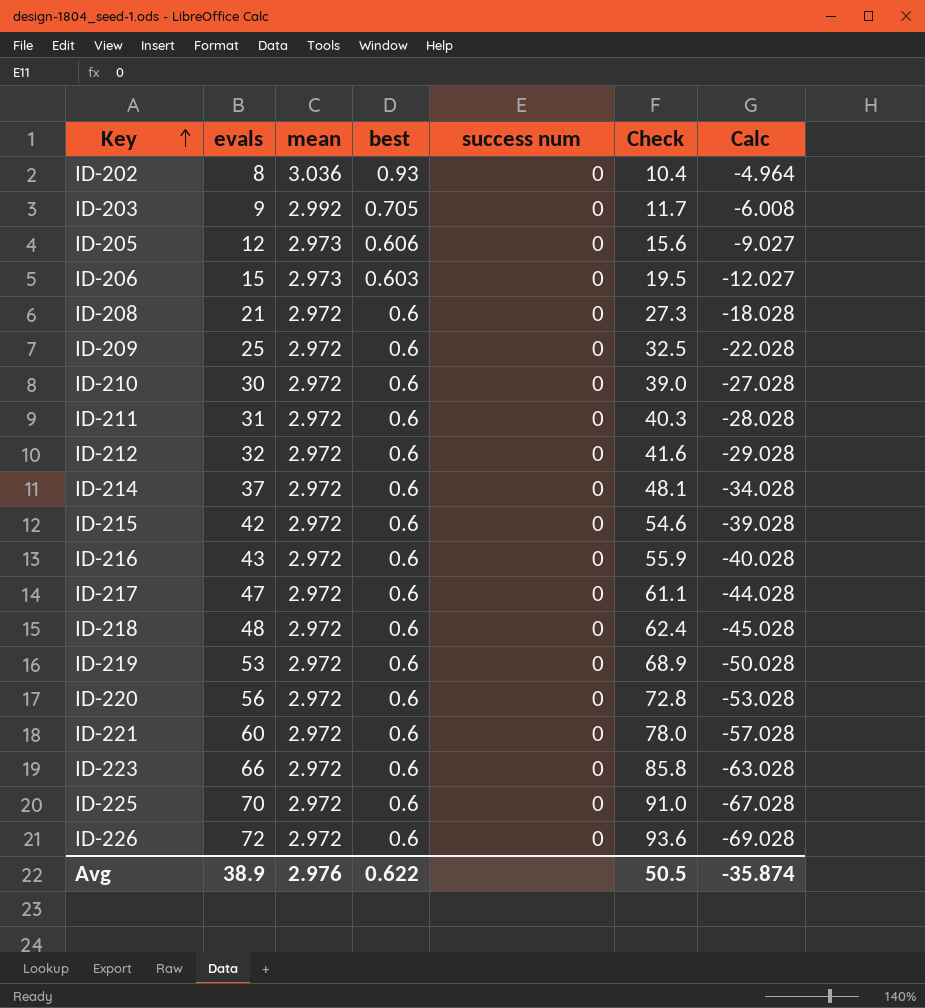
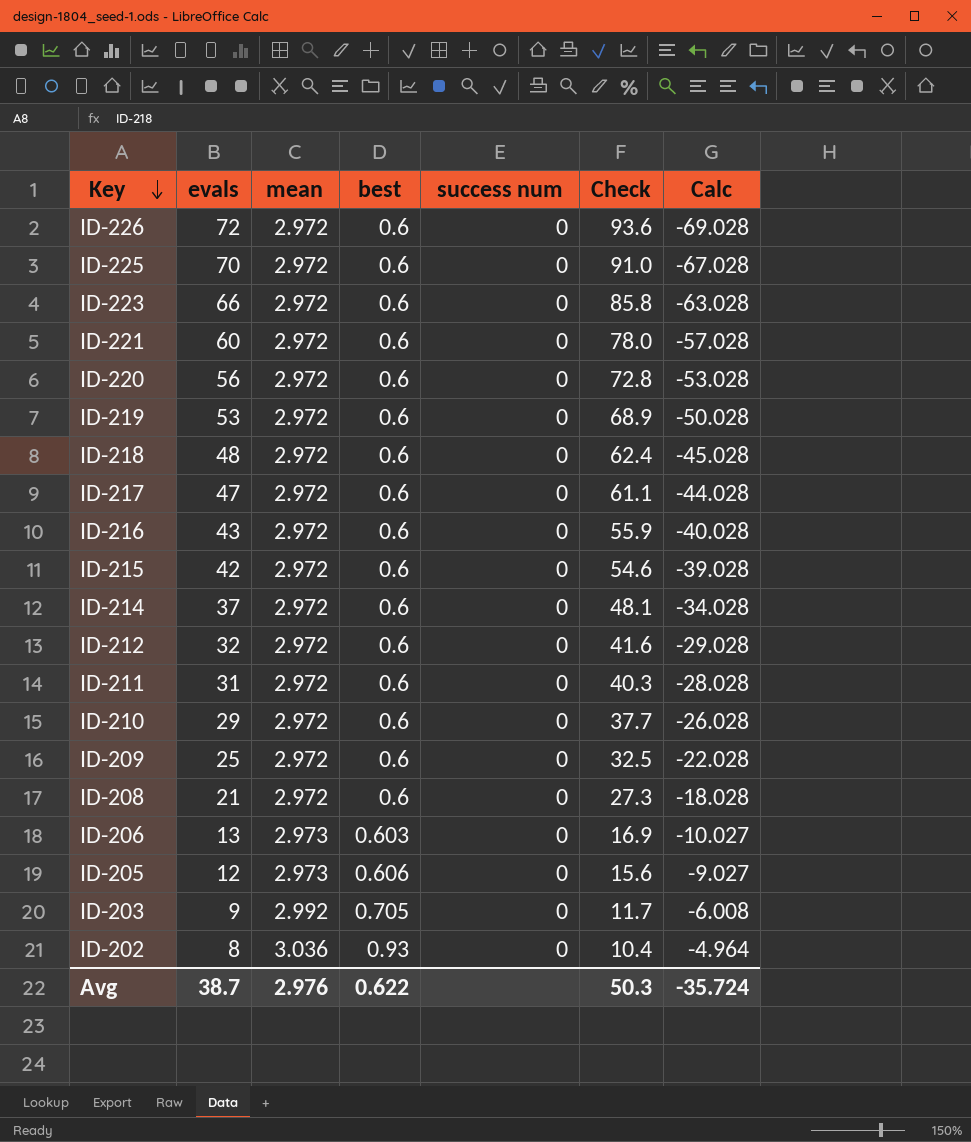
row order: Key ascending -> Key descending
ID-210 | evals: 30 -> 29
ID-210 | Check: 39.0 -> 37.7
ID-210 | Calc: -27.028 -> -26.028
ID-206 | evals: 15 -> 13
ID-206 | Check: 19.5 -> 16.9
ID-206 | Calc: -12.027 -> -10.027
Avg | evals: 38.9 -> 38.7
Avg | Check: 50.5 -> 50.3
Avg | Calc: -35.874 -> -35.724

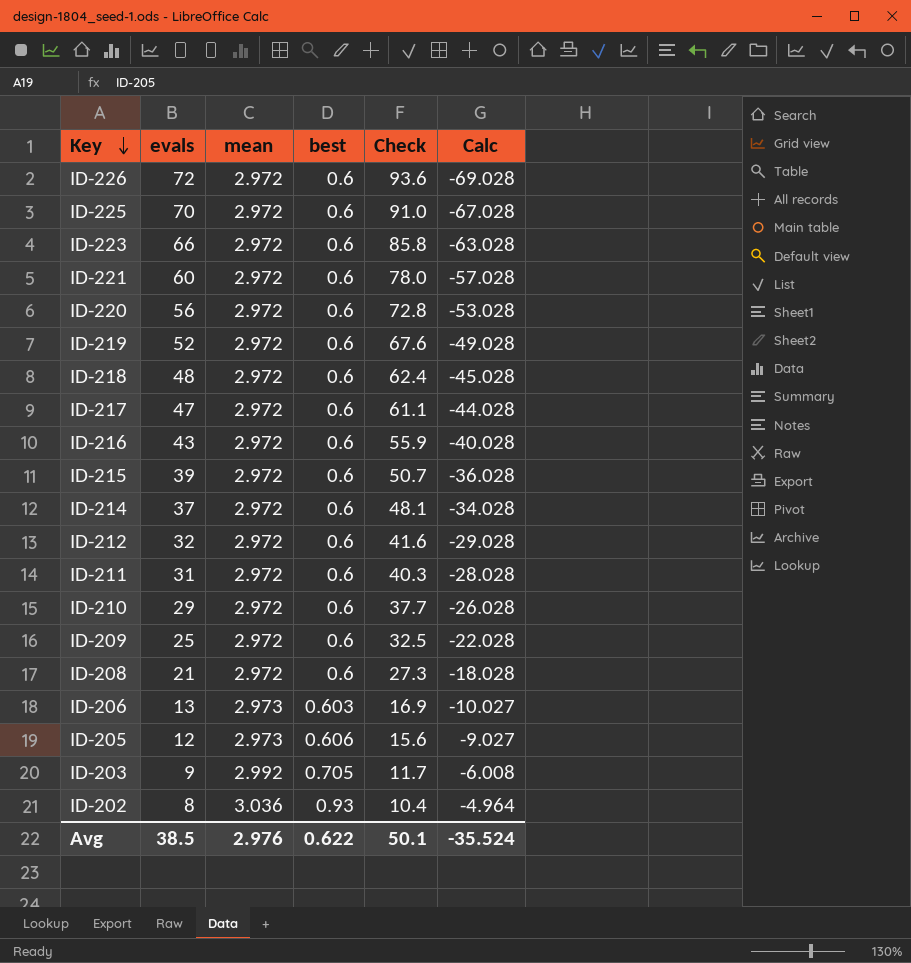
column success num | position: 5 -> none
ID-219 | evals: 53 -> 52
ID-219 | Check: 68.9 -> 67.6
ID-219 | Calc: -50.028 -> -49.028
ID-215 | evals: 42 -> 39
ID-215 | Check: 54.6 -> 50.7
ID-215 | Calc: -39.028 -> -36.028
Avg | evals: 38.7 -> 38.5
Avg | Check: 50.3 -> 50.1
Avg | Calc: -35.724 -> -35.524

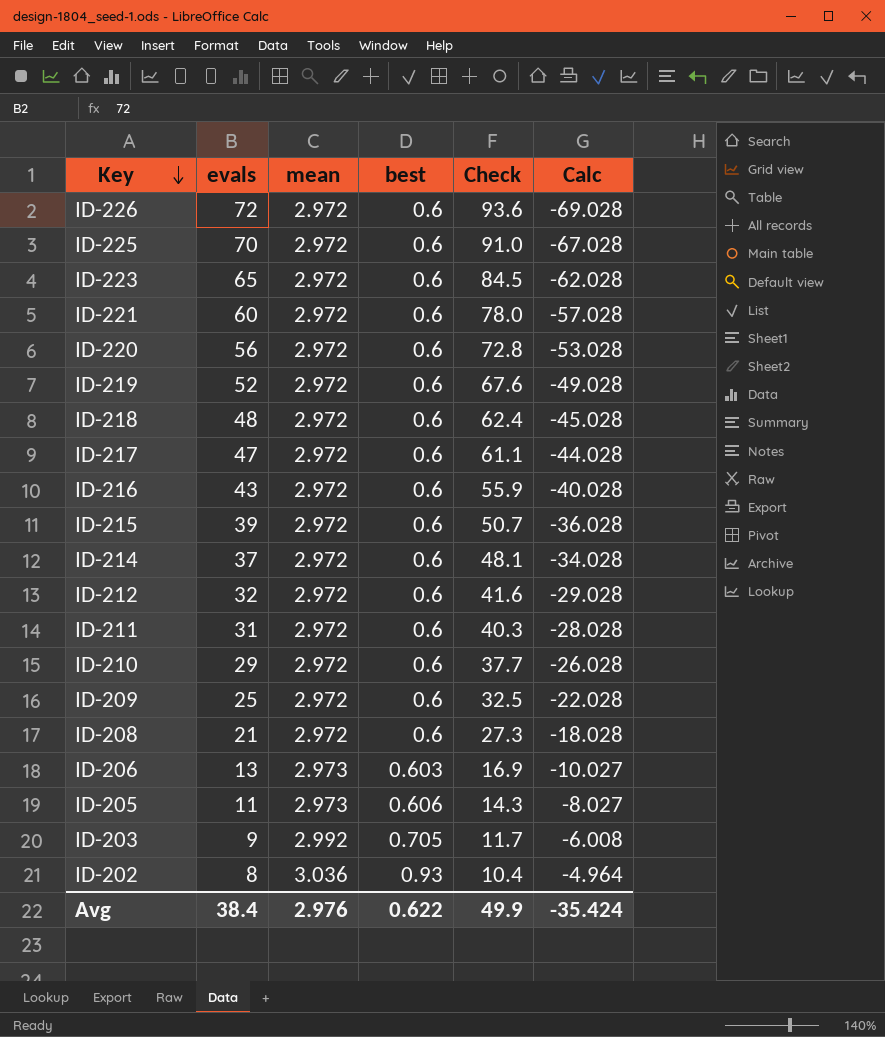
ID-223 | evals: 66 -> 65
ID-223 | Check: 85.8 -> 84.5
ID-223 | Calc: -63.028 -> -62.028
ID-205 | evals: 12 -> 11
ID-205 | Check: 15.6 -> 14.3
ID-205 | Calc: -9.027 -> -8.027
Avg | evals: 38.5 -> 38.4
Avg | Check: 50.1 -> 49.9
Avg | Calc: -35.524 -> -35.424

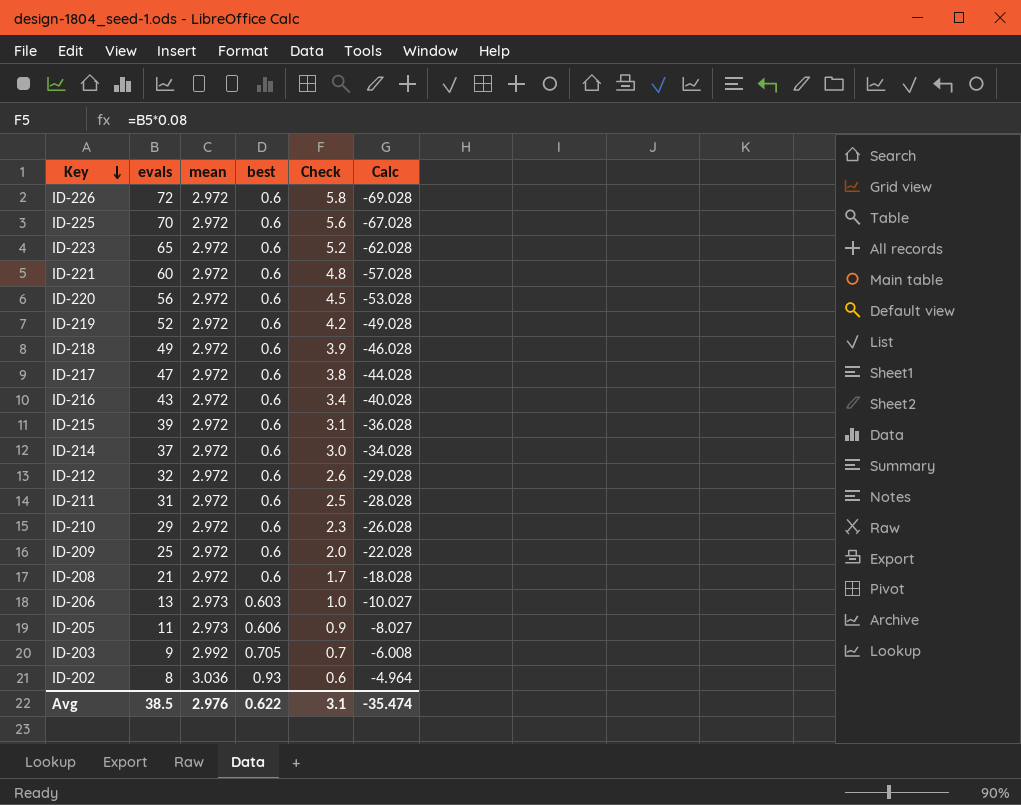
column Check | formula: [evals] * 1.3 -> [evals] * 0.08
ID-218 | evals: 48 -> 49
ID-218 | Calc: -45.028 -> -46.028
Avg | evals: 38.4 -> 38.5
Avg | Check: 49.9 -> 3.1
Avg | Calc: -35.424 -> -35.474

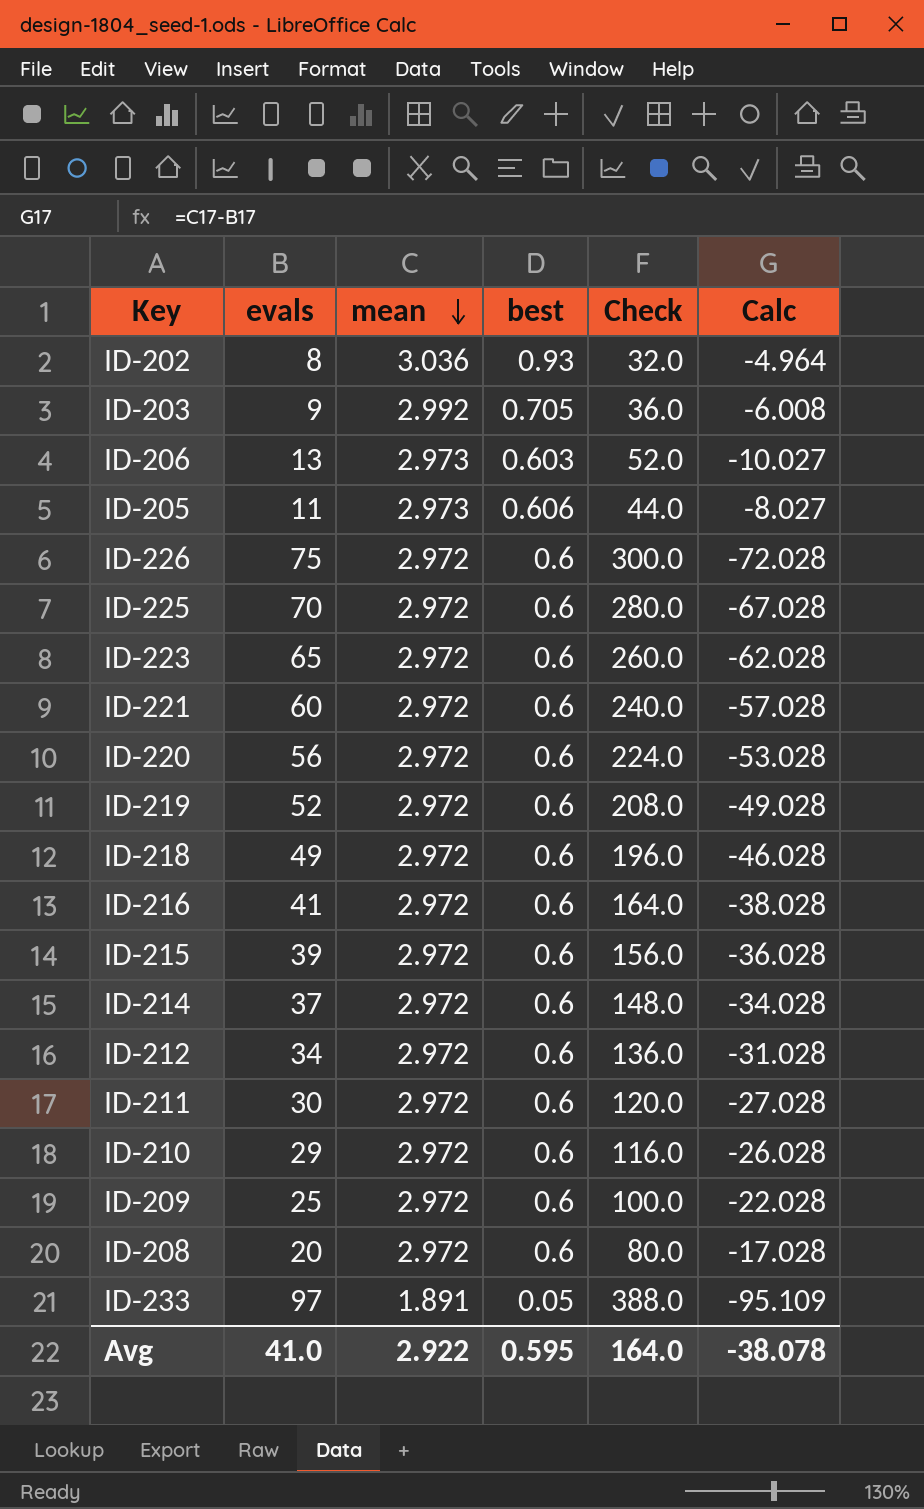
row order: Key descending -> mean descending
column Check | formula: [evals] * 0.08 -> [evals] * 4
row ID-217: 47 | 2.972 | 0.6 | 3.8 | -44.028 -> none
ID-226 | evals: 72 -> 75
ID-226 | Calc: -69.028 -> -72.028
ID-216 | evals: 43 -> 41
ID-216 | Calc: -40.028 -> -38.028
ID-212 | evals: 32 -> 34
ID-212 | Calc: -29.028 -> -31.028
ID-211 | evals: 31 -> 30
ID-211 | Calc: -28.028 -> -27.028
ID-208 | evals: 21 -> 20
ID-208 | Calc: -18.028 -> -17.028
row ID-233: none -> 97 | 1.891 | 0.05 | 388.0 | -95.109
Avg | evals: 38.5 -> 41.0
Avg | mean: 2.976 -> 2.922
Avg | best: 0.622 -> 0.595
Avg | Check: 3.1 -> 164.0
Avg | Calc: -35.474 -> -38.078

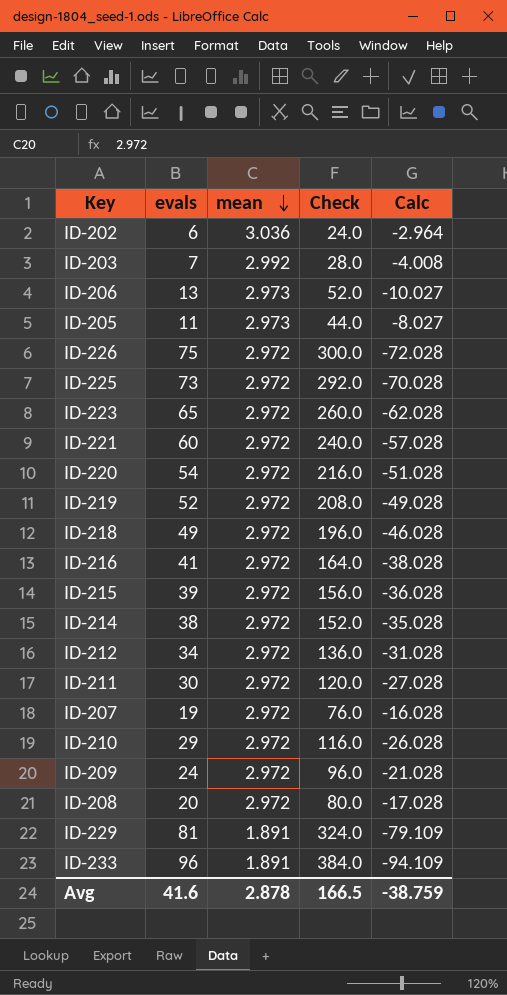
column best | position: 4 -> none
ID-202 | evals: 8 -> 6
ID-202 | Check: 32.0 -> 24.0
ID-202 | Calc: -4.964 -> -2.964
ID-203 | evals: 9 -> 7
ID-203 | Check: 36.0 -> 28.0
ID-203 | Calc: -6.008 -> -4.008
ID-225 | evals: 70 -> 73
ID-225 | Check: 280.0 -> 292.0
ID-225 | Calc: -67.028 -> -70.028
ID-220 | evals: 56 -> 54
ID-220 | Check: 224.0 -> 216.0
ID-220 | Calc: -53.028 -> -51.028
ID-214 | evals: 37 -> 38
ID-214 | Check: 148.0 -> 152.0
ID-214 | Calc: -34.028 -> -35.028
row ID-207: none -> 19 | 2.972 | 76.0 | -16.028
ID-209 | evals: 25 -> 24
ID-209 | Check: 100.0 -> 96.0
ID-209 | Calc: -22.028 -> -21.028
row ID-229: none -> 81 | 1.891 | 324.0 | -79.109
ID-233 | evals: 97 -> 96
ID-233 | Check: 388.0 -> 384.0
ID-233 | Calc: -95.109 -> -94.109
Avg | evals: 41.0 -> 41.6
Avg | mean: 2.922 -> 2.878
Avg | Check: 164.0 -> 166.5
Avg | Calc: -38.078 -> -38.759

